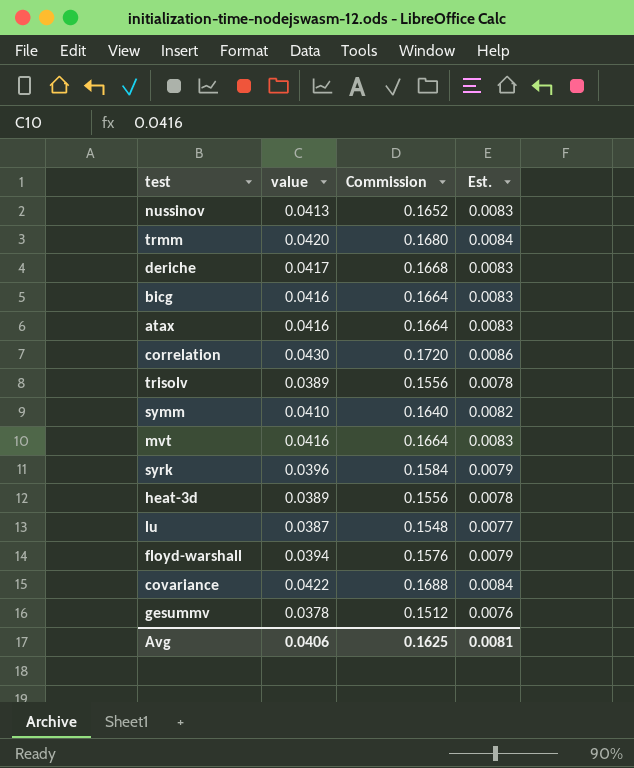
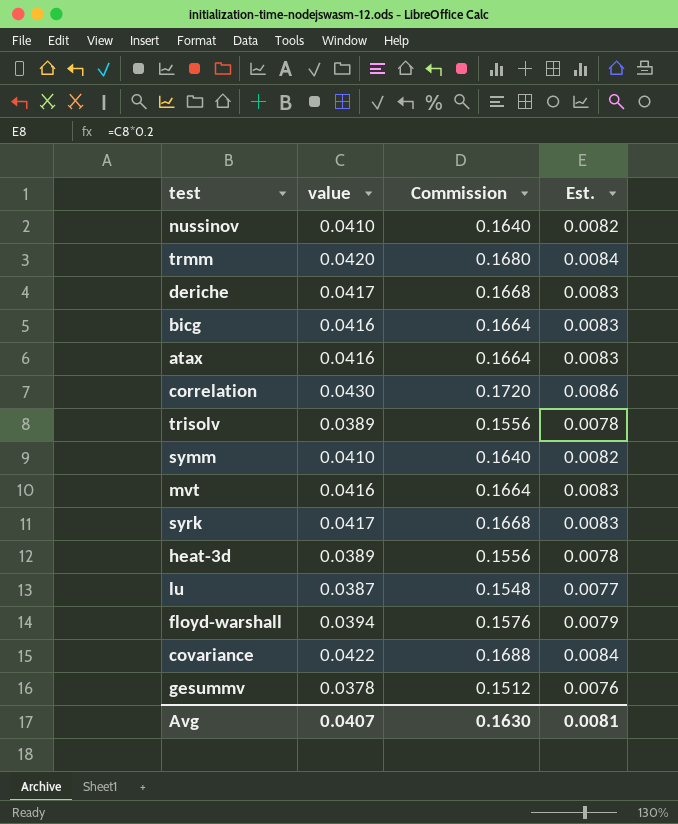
nussinov | value: 0.0413 -> 0.0410
nussinov | Commission: 0.1652 -> 0.1640
nussinov | Est.: 0.0083 -> 0.0082
syrk | value: 0.0396 -> 0.0417
syrk | Commission: 0.1584 -> 0.1668
syrk | Est.: 0.0079 -> 0.0083
Avg | value: 0.0406 -> 0.0407
Avg | Commission: 0.1625 -> 0.1630

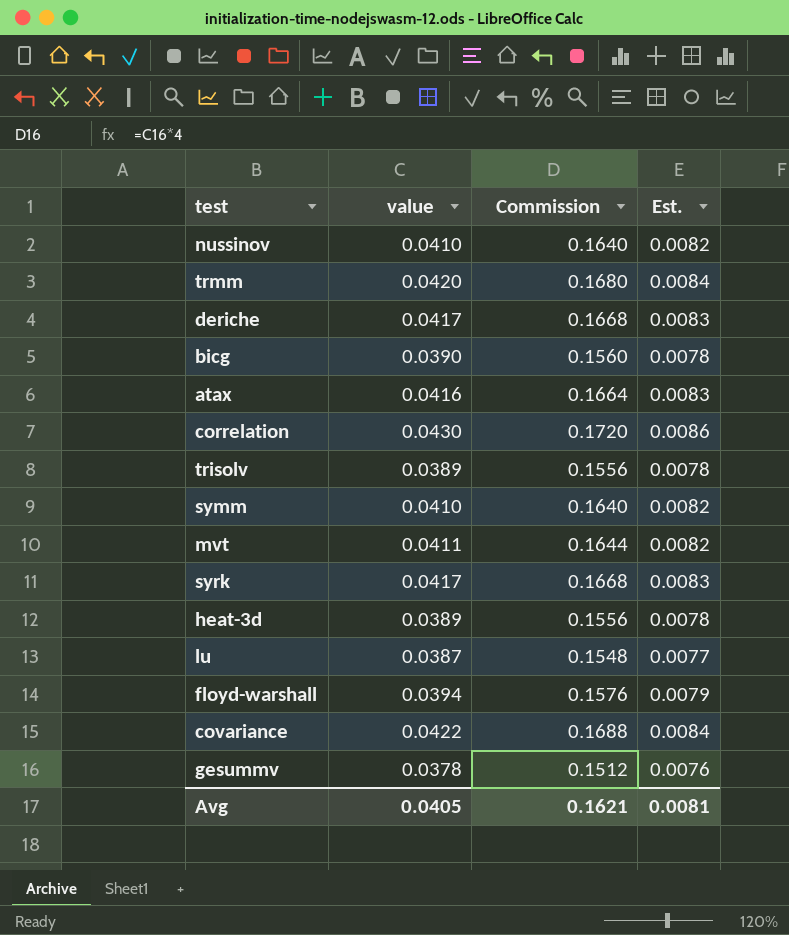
bicg | value: 0.0416 -> 0.0390
bicg | Commission: 0.1664 -> 0.1560
bicg | Est.: 0.0083 -> 0.0078
mvt | value: 0.0416 -> 0.0411
mvt | Commission: 0.1664 -> 0.1644
mvt | Est.: 0.0083 -> 0.0082
Avg | value: 0.0407 -> 0.0405
Avg | Commission: 0.1630 -> 0.1621

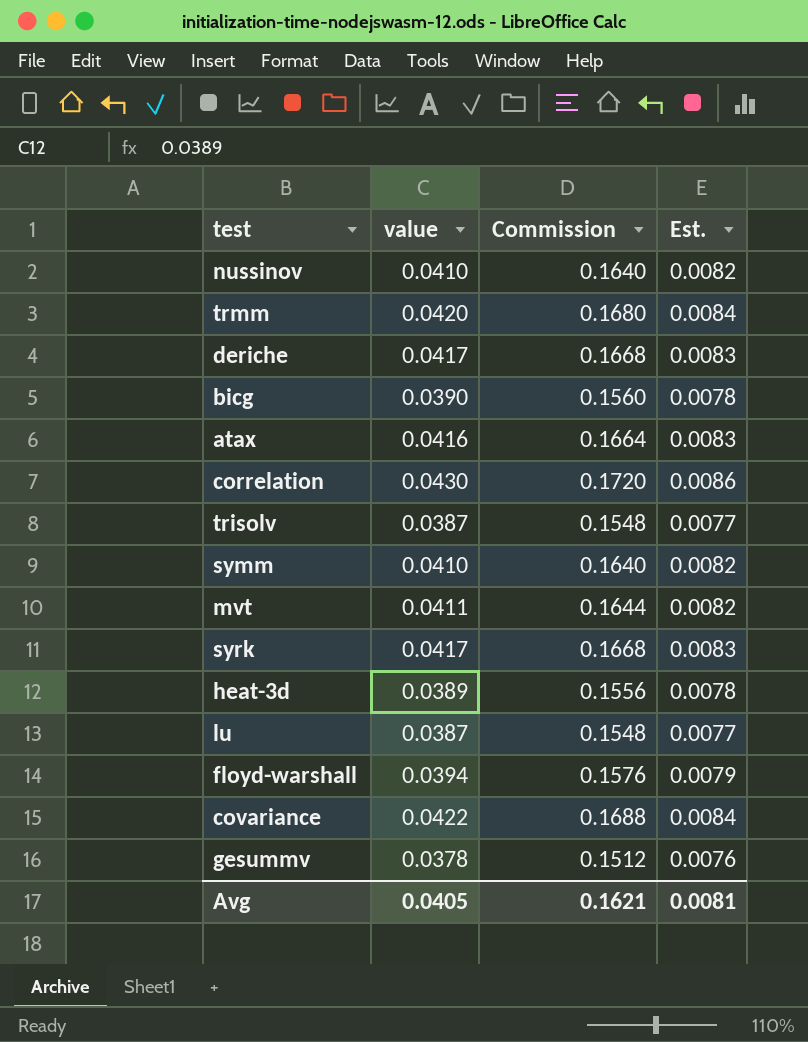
trisolv | value: 0.0389 -> 0.0387
trisolv | Commission: 0.1556 -> 0.1548
trisolv | Est.: 0.0078 -> 0.0077

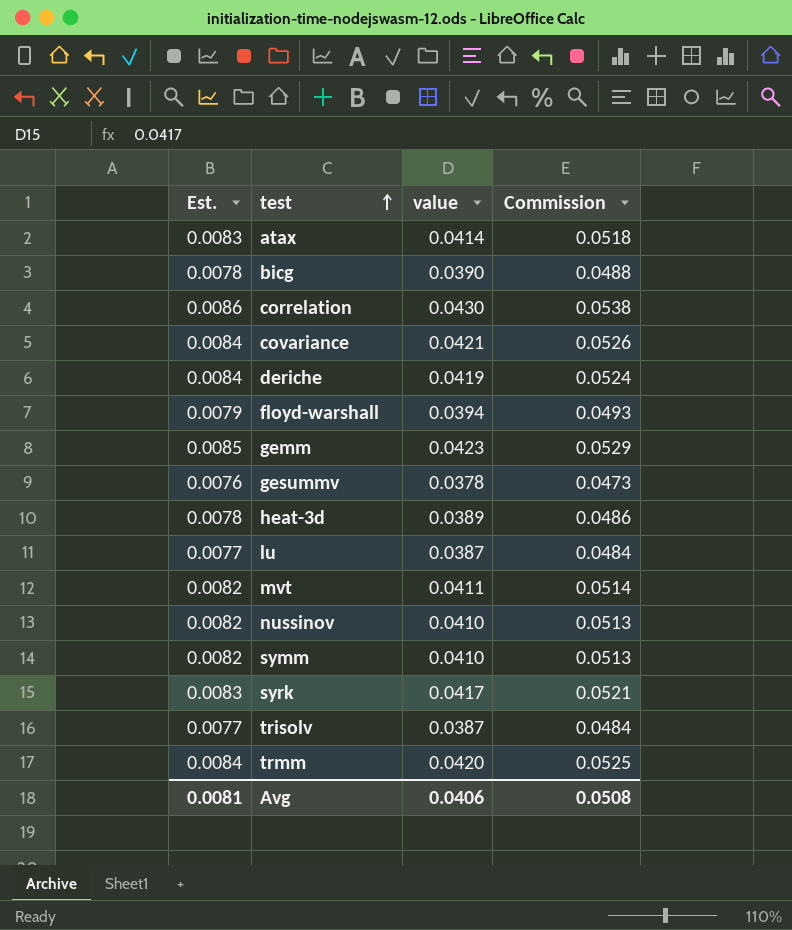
row order: none -> test ascending
column Est. | position: 4 -> 1
column Commission | formula: [value] * 4 -> [value] * 1.25
atax | value: 0.0416 -> 0.0414
covariance | value: 0.0422 -> 0.0421
deriche | Est.: 0.0083 -> 0.0084
deriche | value: 0.0417 -> 0.0419
row gemm: none -> 0.0085 | 0.0423 | 0.0529
Avg | value: 0.0405 -> 0.0406
Avg | Commission: 0.1621 -> 0.0508

